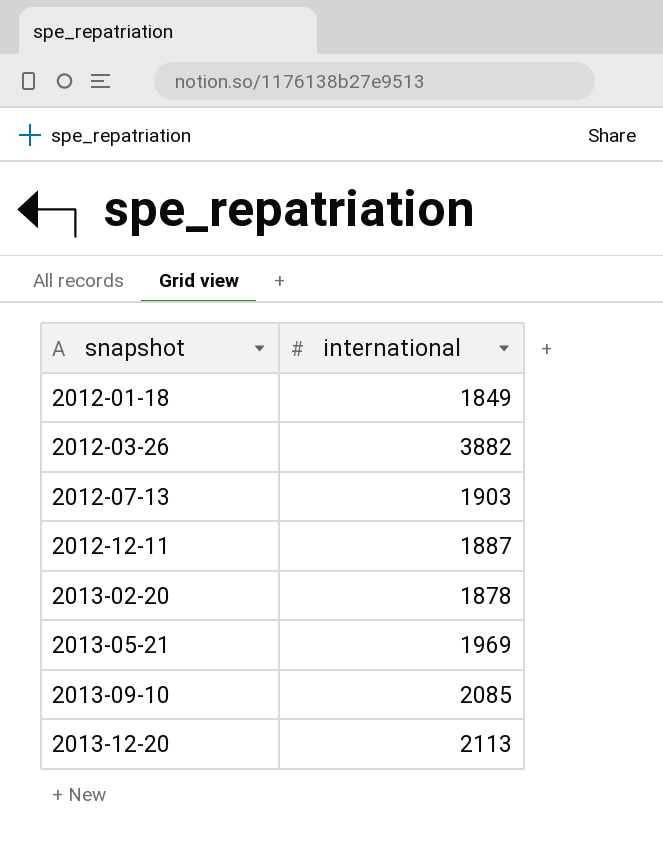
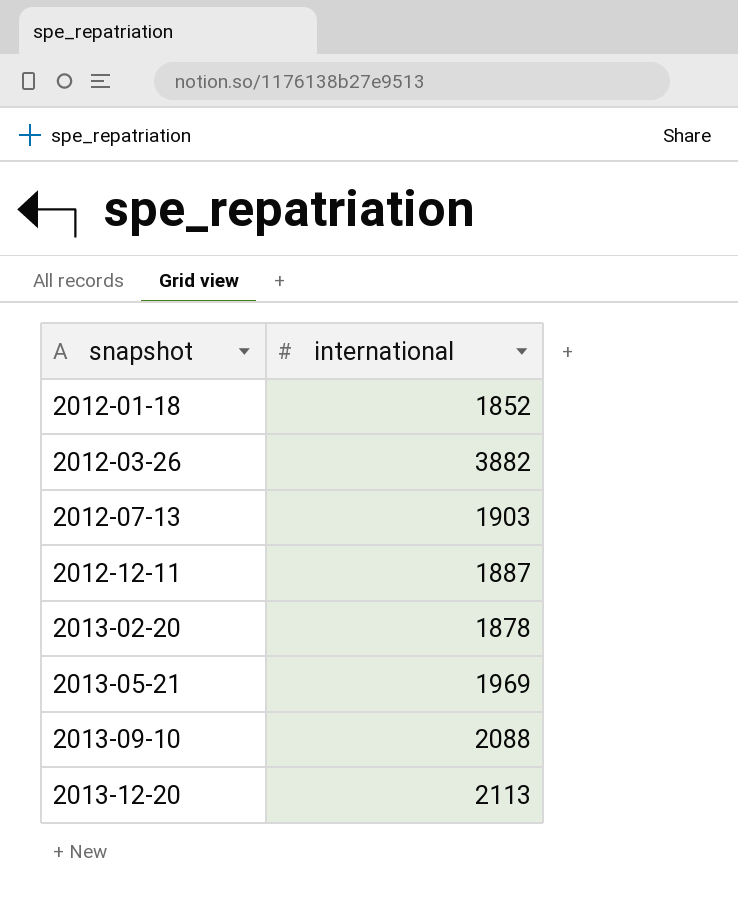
2012-01-18 | international: 1849 -> 1852
2013-09-10 | international: 2085 -> 2088

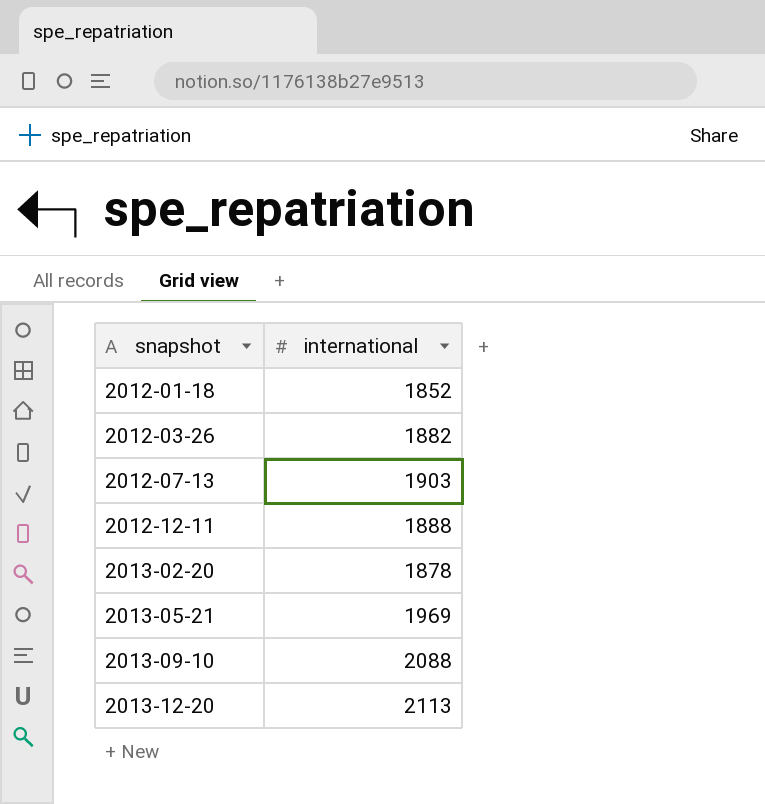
2012-03-26 | international: 3882 -> 1882
2012-12-11 | international: 1887 -> 1888

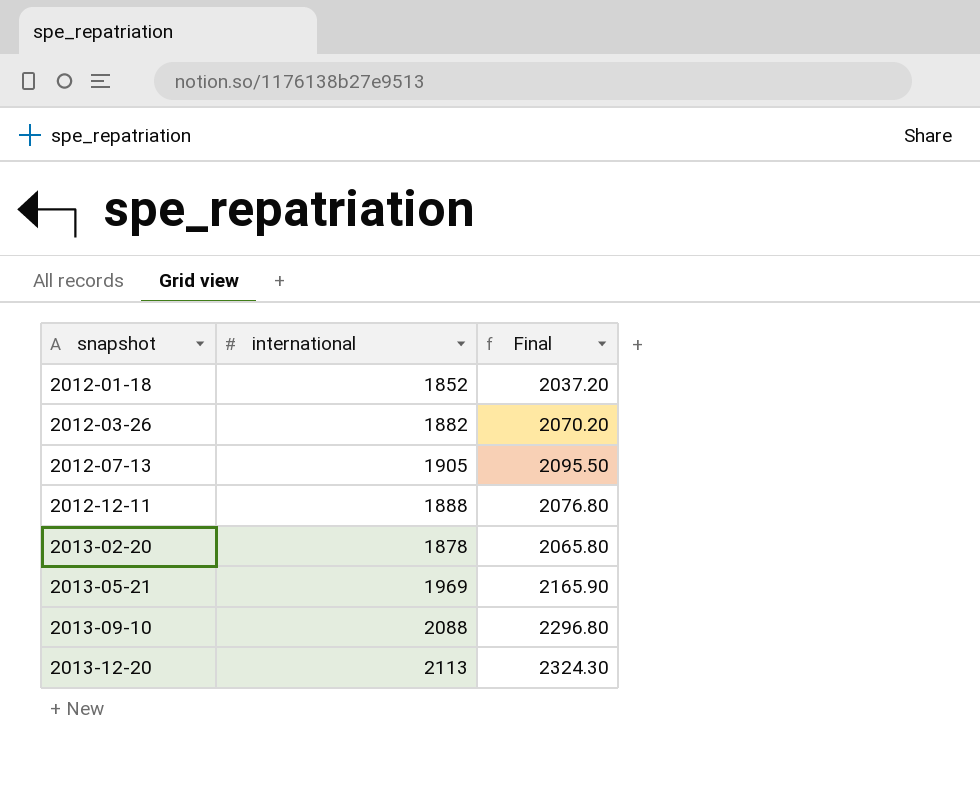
column Final | formula: none -> [international] * 1.1
2012-07-13 | international: 1903 -> 1905

